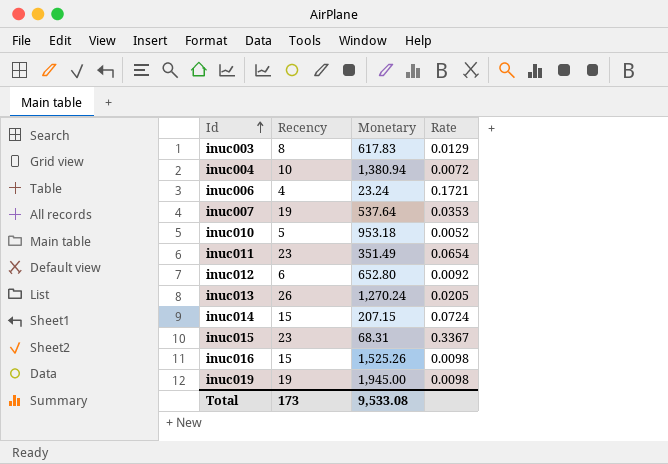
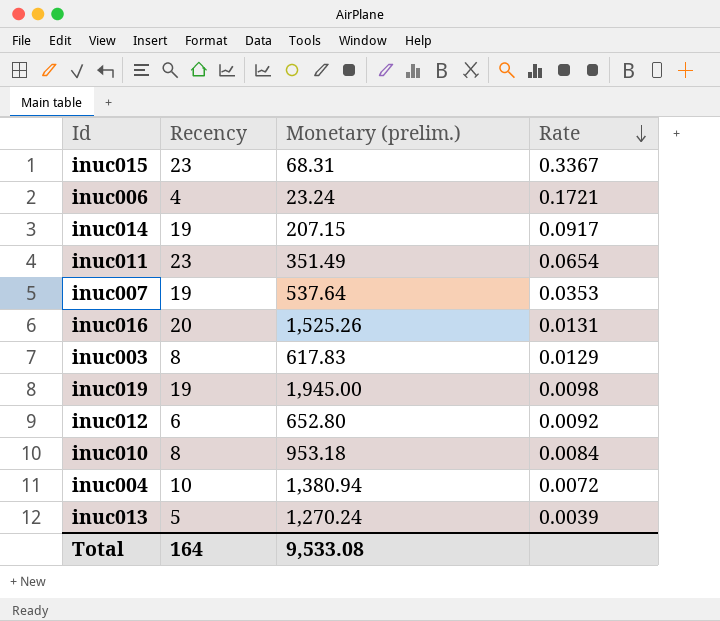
row order: Id ascending -> Rate descending
column name: Monetary -> Monetary (prelim.)
inuc014 | Recency: 15 -> 19
inuc014 | Rate: 0.0724 -> 0.0917
inuc016 | Recency: 15 -> 20
inuc016 | Rate: 0.0098 -> 0.0131
inuc010 | Recency: 5 -> 8
inuc010 | Rate: 0.0052 -> 0.0084
inuc013 | Recency: 26 -> 5
inuc013 | Rate: 0.0205 -> 0.0039
Total | Recency: 173 -> 164

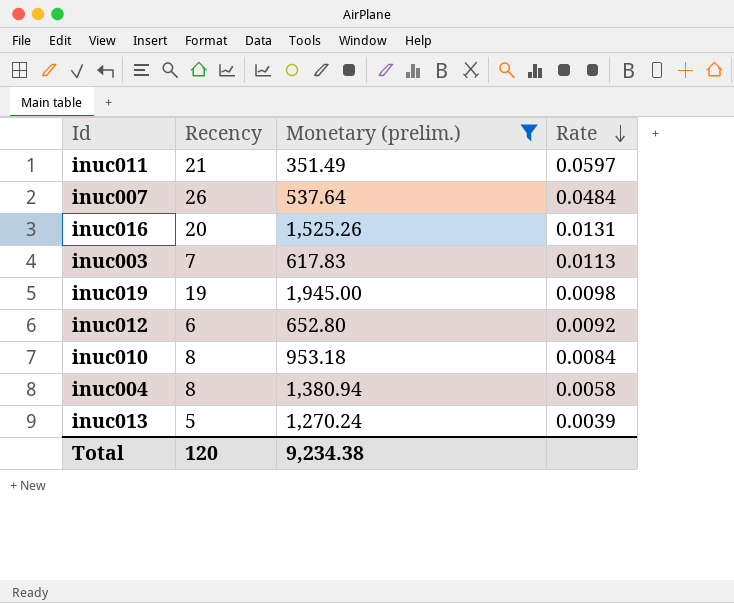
filter: none -> Monetary (prelim.) >= 351.49
inuc011 | Recency: 23 -> 21
inuc011 | Rate: 0.0654 -> 0.0597
inuc007 | Recency: 19 -> 26
inuc007 | Rate: 0.0353 -> 0.0484
inuc003 | Recency: 8 -> 7
inuc003 | Rate: 0.0129 -> 0.0113
inuc004 | Recency: 10 -> 8
inuc004 | Rate: 0.0072 -> 0.0058
Total | Recency: 164 -> 120
Total | Monetary (prelim.): 9,533.08 -> 9,234.38

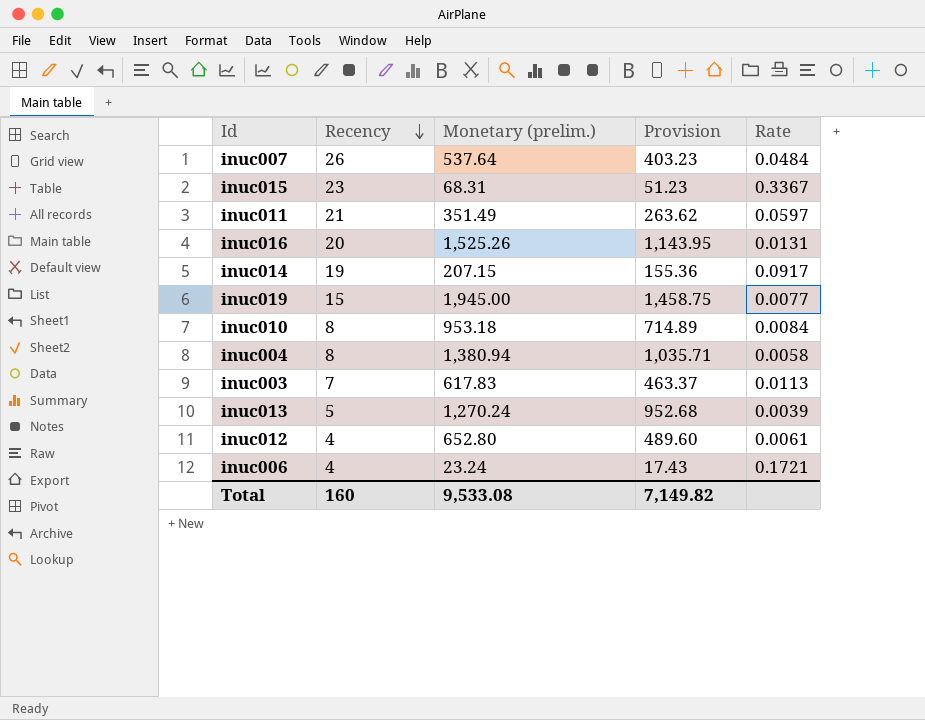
filter: Monetary (prelim.) >= 351.49 -> none
row order: Rate descending -> Recency descending
column Provision | formula: none -> [Monetary (prelim.)] * 0.75
inuc019 | Recency: 19 -> 15
inuc019 | Rate: 0.0098 -> 0.0077
inuc012 | Recency: 6 -> 4
inuc012 | Rate: 0.0092 -> 0.0061
Total | Recency: 120 -> 160
Total | Monetary (prelim.): 9,234.38 -> 9,533.08

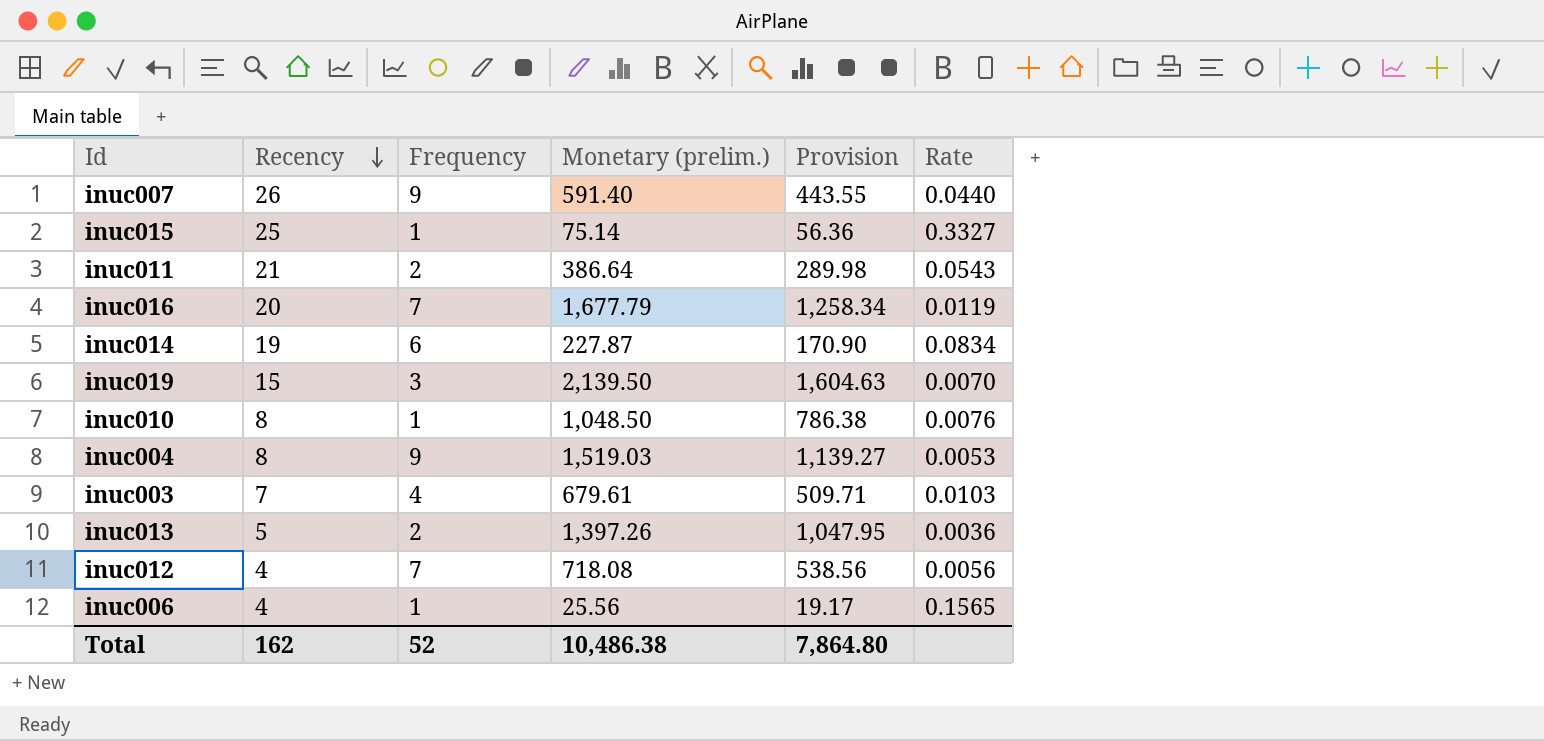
column Frequency | position: none -> 3
inuc007 | Monetary (prelim.): 537.64 -> 591.40
inuc007 | Provision: 403.23 -> 443.55
inuc007 | Rate: 0.0484 -> 0.0440
inuc015 | Recency: 23 -> 25
inuc015 | Monetary (prelim.): 68.31 -> 75.14
inuc015 | Provision: 51.23 -> 56.36
inuc015 | Rate: 0.3367 -> 0.3327
inuc011 | Monetary (prelim.): 351.49 -> 386.64
inuc011 | Provision: 263.62 -> 289.98
inuc011 | Rate: 0.0597 -> 0.0543
inuc016 | Monetary (prelim.): 1,525.26 -> 1,677.79
inuc016 | Provision: 1,143.95 -> 1,258.34
inuc016 | Rate: 0.0131 -> 0.0119
inuc014 | Monetary (prelim.): 207.15 -> 227.87
inuc014 | Provision: 155.36 -> 170.90
inuc014 | Rate: 0.0917 -> 0.0834
inuc019 | Monetary (prelim.): 1,945.00 -> 2,139.50
inuc019 | Provision: 1,458.75 -> 1,604.63
inuc019 | Rate: 0.0077 -> 0.0070
inuc010 | Monetary (prelim.): 953.18 -> 1,048.50
inuc010 | Provision: 714.89 -> 786.38
inuc010 | Rate: 0.0084 -> 0.0076
inuc004 | Monetary (prelim.): 1,380.94 -> 1,519.03
inuc004 | Provision: 1,035.71 -> 1,139.27
inuc004 | Rate: 0.0058 -> 0.0053
inuc003 | Monetary (prelim.): 617.83 -> 679.61
inuc003 | Provision: 463.37 -> 509.71
inuc003 | Rate: 0.0113 -> 0.0103
inuc013 | Monetary (prelim.): 1,270.24 -> 1,397.26
inuc013 | Provision: 952.68 -> 1,047.95
inuc013 | Rate: 0.0039 -> 0.0036
inuc012 | Monetary (prelim.): 652.80 -> 718.08
inuc012 | Provision: 489.60 -> 538.56
inuc012 | Rate: 0.0061 -> 0.0056
inuc006 | Monetary (prelim.): 23.24 -> 25.56
inuc006 | Provision: 17.43 -> 19.17
inuc006 | Rate: 0.1721 -> 0.1565
Total | Recency: 160 -> 162
Total | Monetary (prelim.): 9,533.08 -> 10,486.38
Total | Provision: 7,149.82 -> 7,864.80

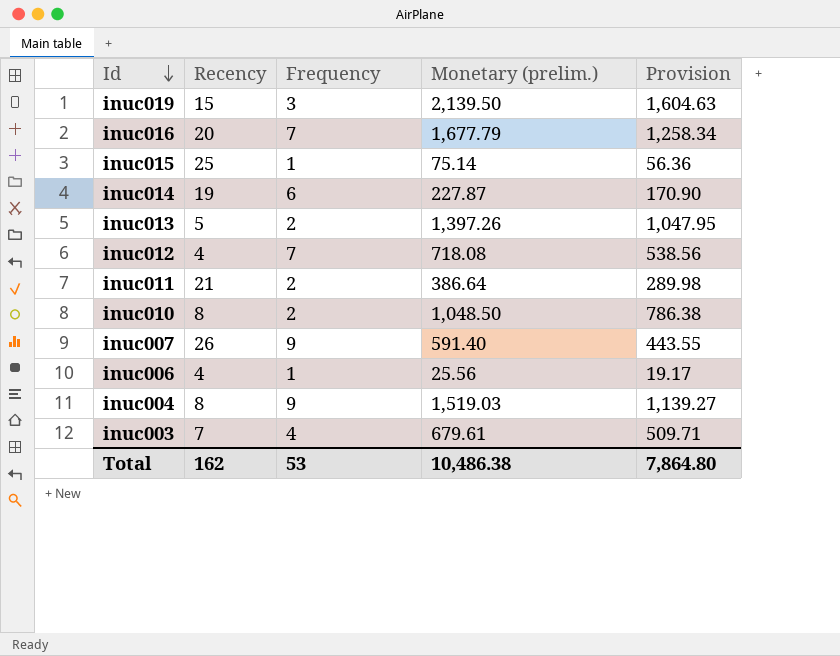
row order: Recency descending -> Id descending
column Rate | formula: [Recency] / [Monetary (prelim.)] -> none
inuc010 | Frequency: 1 -> 2
Total | Frequency: 52 -> 53

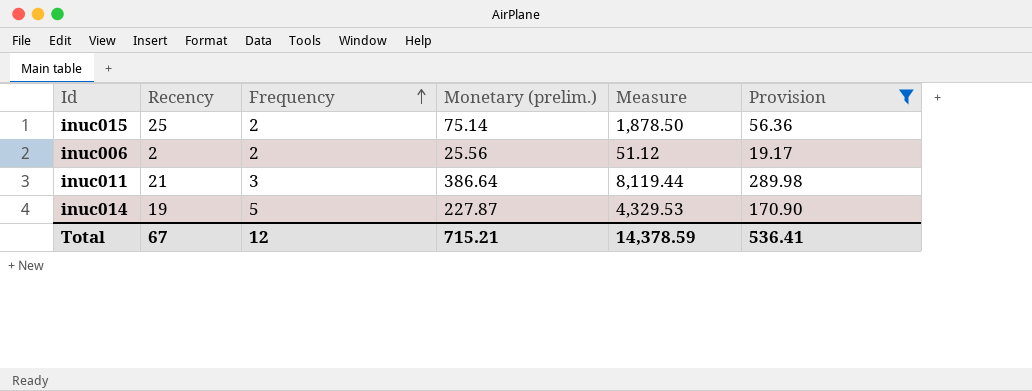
filter: none -> Provision <= 289.98
row order: Id descending -> Frequency ascending
column Measure | formula: none -> [Recency] * [Monetary (prelim.)]
inuc015 | Frequency: 1 -> 2
inuc006 | Recency: 4 -> 2
inuc006 | Frequency: 1 -> 2
inuc011 | Frequency: 2 -> 3
inuc014 | Frequency: 6 -> 5
Total | Recency: 162 -> 67
Total | Frequency: 53 -> 12
Total | Monetary (prelim.): 10,486.38 -> 715.21
Total | Provision: 7,864.80 -> 536.41

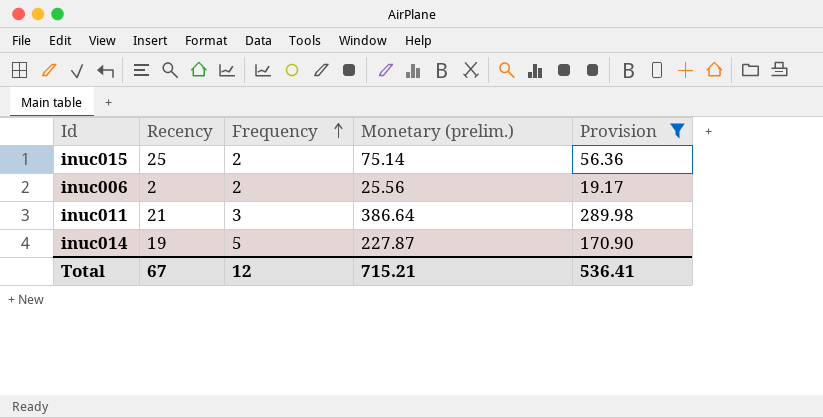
column Measure | formula: [Recency] * [Monetary (prelim.)] -> none

